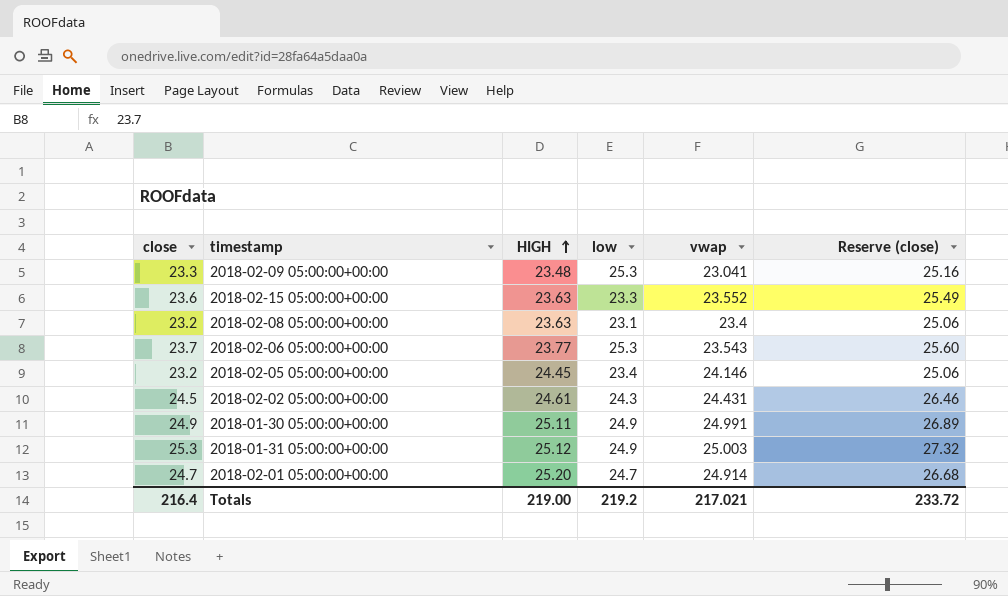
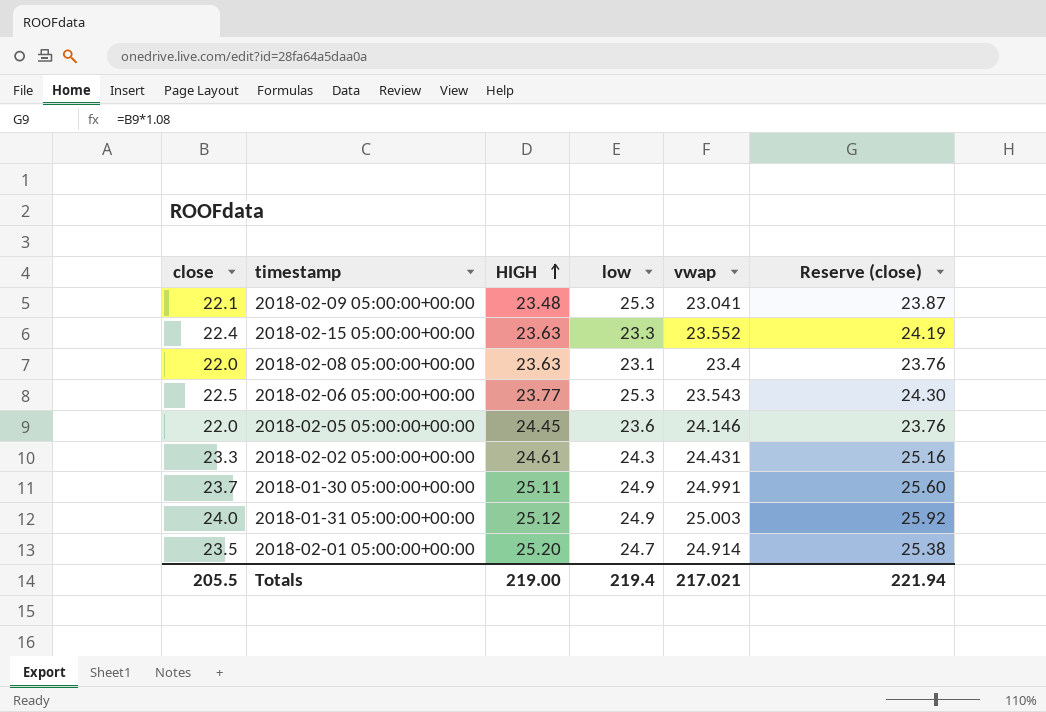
2018-02-09 05:00:00+00:00 | close: 23.3 -> 22.1
2018-02-09 05:00:00+00:00 | Reserve (close): 25.16 -> 23.87
2018-02-15 05:00:00+00:00 | close: 23.6 -> 22.4
2018-02-15 05:00:00+00:00 | Reserve (close): 25.49 -> 24.19
2018-02-08 05:00:00+00:00 | close: 23.2 -> 22.0
2018-02-08 05:00:00+00:00 | Reserve (close): 25.06 -> 23.76
2018-02-06 05:00:00+00:00 | close: 23.7 -> 22.5
2018-02-06 05:00:00+00:00 | Reserve (close): 25.60 -> 24.30
2018-02-05 05:00:00+00:00 | close: 23.2 -> 22.0
2018-02-05 05:00:00+00:00 | low: 23.4 -> 23.6
2018-02-05 05:00:00+00:00 | Reserve (close): 25.06 -> 23.76
2018-02-02 05:00:00+00:00 | close: 24.5 -> 23.3
2018-02-02 05:00:00+00:00 | Reserve (close): 26.46 -> 25.16
2018-01-30 05:00:00+00:00 | close: 24.9 -> 23.7
2018-01-30 05:00:00+00:00 | Reserve (close): 26.89 -> 25.60
2018-01-31 05:00:00+00:00 | close: 25.3 -> 24.0
2018-01-31 05:00:00+00:00 | Reserve (close): 27.32 -> 25.92
2018-02-01 05:00:00+00:00 | close: 24.7 -> 23.5
2018-02-01 05:00:00+00:00 | Reserve (close): 26.68 -> 25.38
Totals | close: 216.4 -> 205.5
Totals | low: 219.2 -> 219.4
Totals | Reserve (close): 233.72 -> 221.94

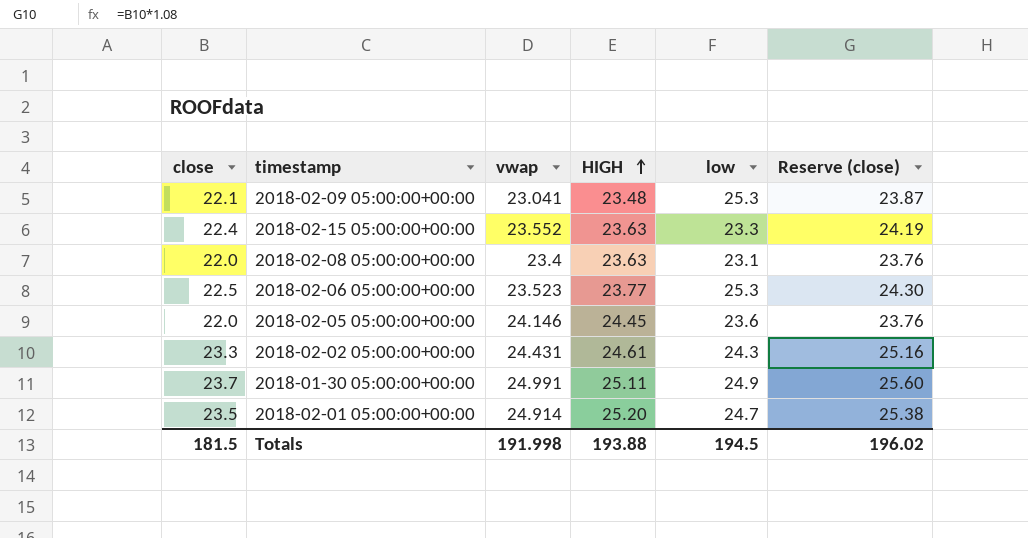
column vwap | position: 5 -> 3
row 2018-01-31 05:00:00+00:00: 24.0 | 25.12 | 24.9 | 25.003 | 25.92 -> none
2018-02-06 05:00:00+00:00 | vwap: 23.543 -> 23.523
Totals | close: 205.5 -> 181.5
Totals | vwap: 217.021 -> 191.998
Totals | HIGH: 219.00 -> 193.88
Totals | low: 219.4 -> 194.5
Totals | Reserve (close): 221.94 -> 196.02

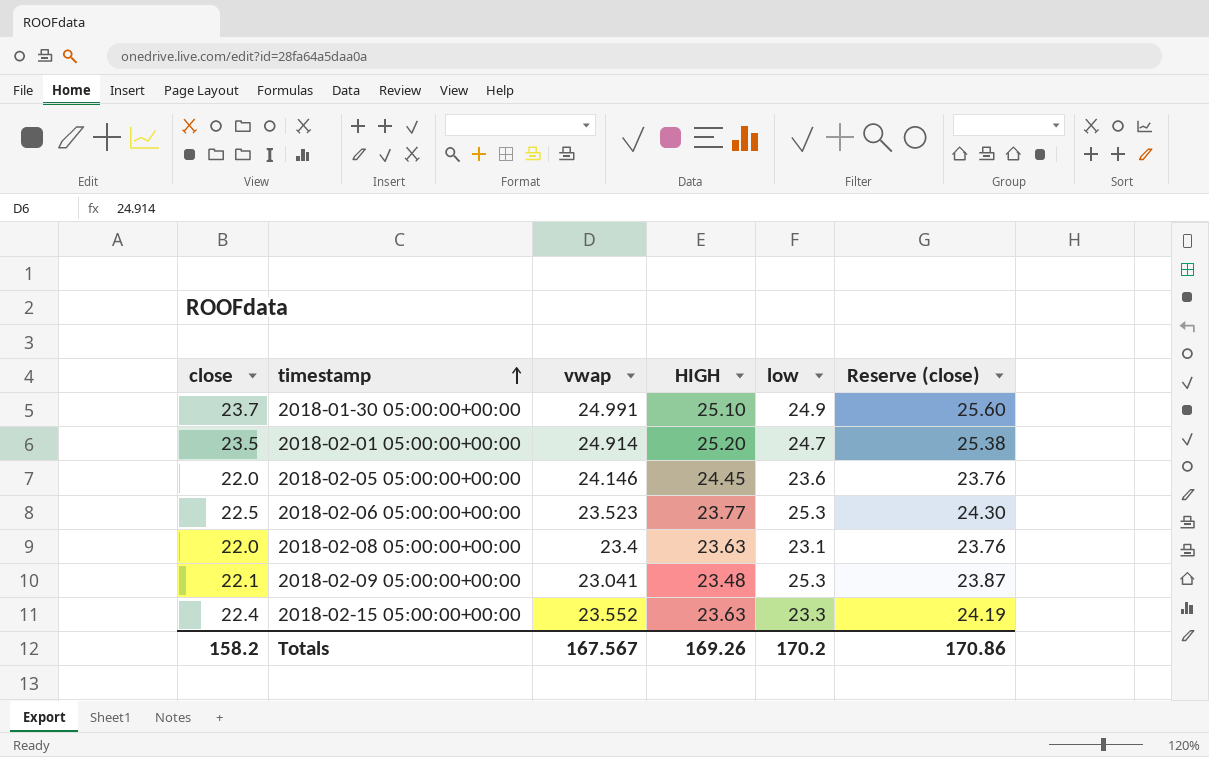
row order: HIGH ascending -> timestamp ascending
row 2018-02-02 05:00:00+00:00: 23.3 | 24.431 | 24.61 | 24.3 | 25.16 -> none
2018-01-30 05:00:00+00:00 | HIGH: 25.11 -> 25.10
Totals | close: 181.5 -> 158.2
Totals | vwap: 191.998 -> 167.567
Totals | HIGH: 193.88 -> 169.26
Totals | low: 194.5 -> 170.2
Totals | Reserve (close): 196.02 -> 170.86

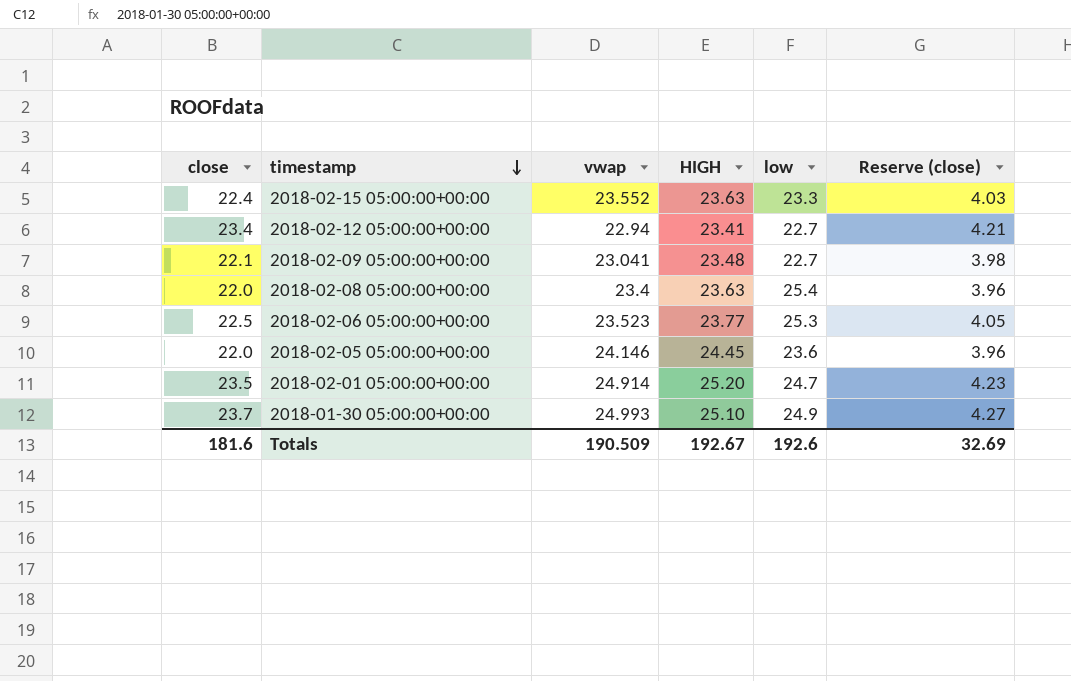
row order: timestamp ascending -> timestamp descending
column Reserve (close) | formula: [close] * 1.08 -> [close] * 0.18
row 2018-02-12 05:00:00+00:00: none -> 23.4 | 22.94 | 23.41 | 22.7 | 4.21
2018-02-09 05:00:00+00:00 | low: 25.3 -> 22.7
2018-02-08 05:00:00+00:00 | low: 23.1 -> 25.4
2018-01-30 05:00:00+00:00 | vwap: 24.991 -> 24.993
Totals | close: 158.2 -> 181.6
Totals | vwap: 167.567 -> 190.509
Totals | HIGH: 169.26 -> 192.67
Totals | low: 170.2 -> 192.6
Totals | Reserve (close): 170.86 -> 32.69

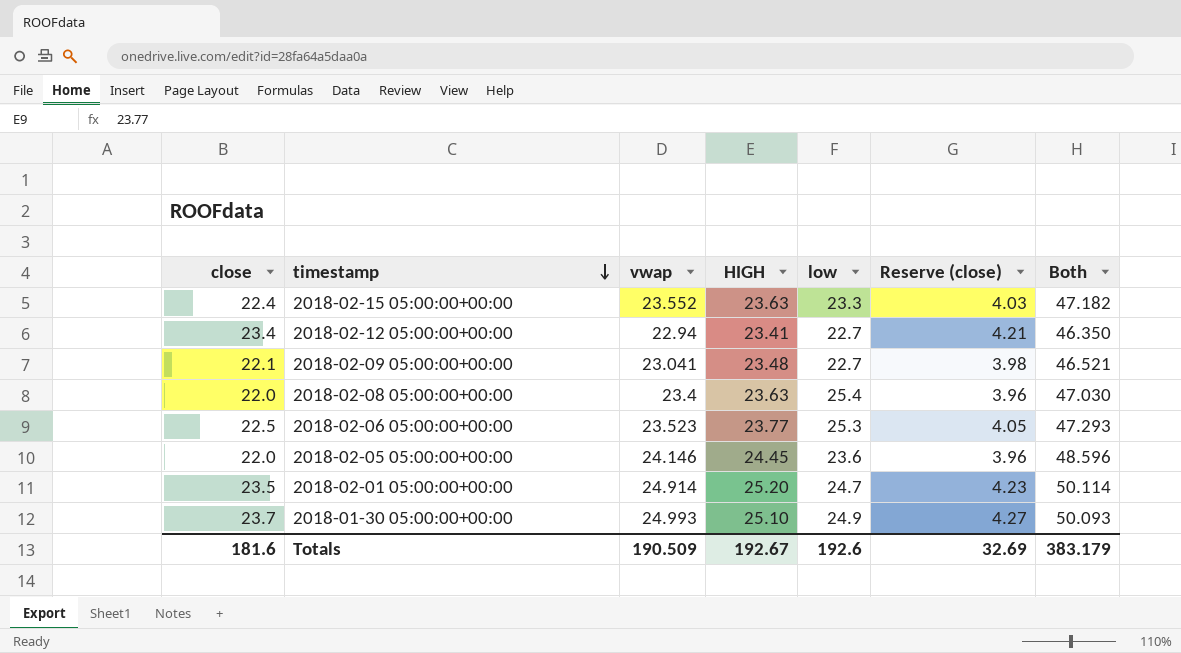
column Both | formula: none -> [vwap] + [HIGH]

